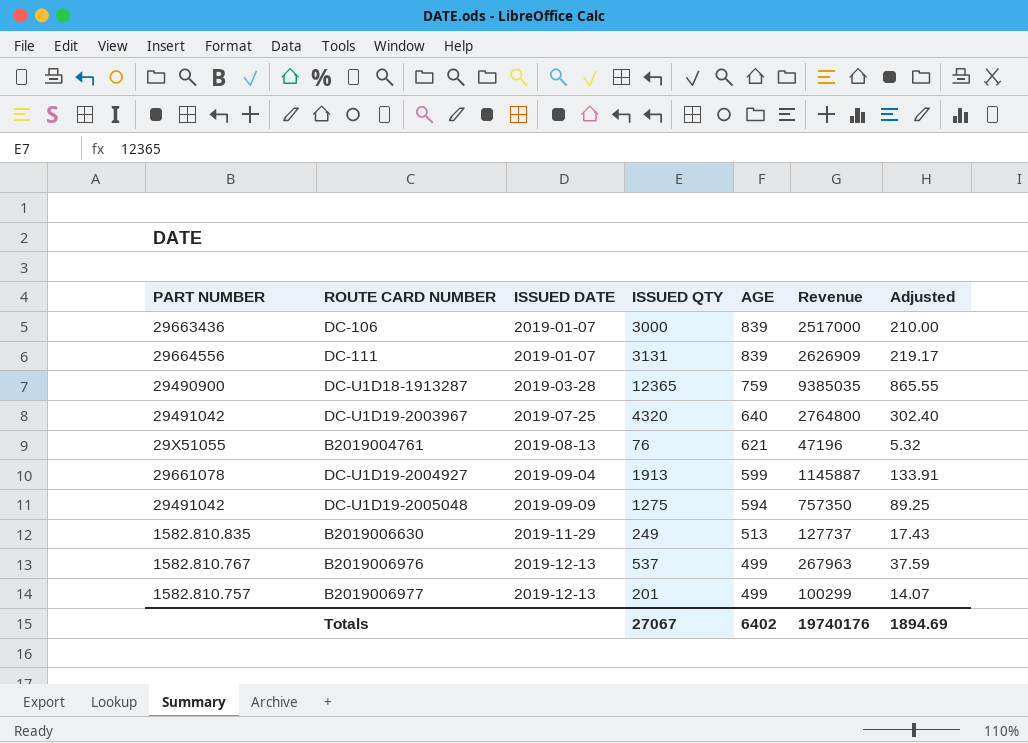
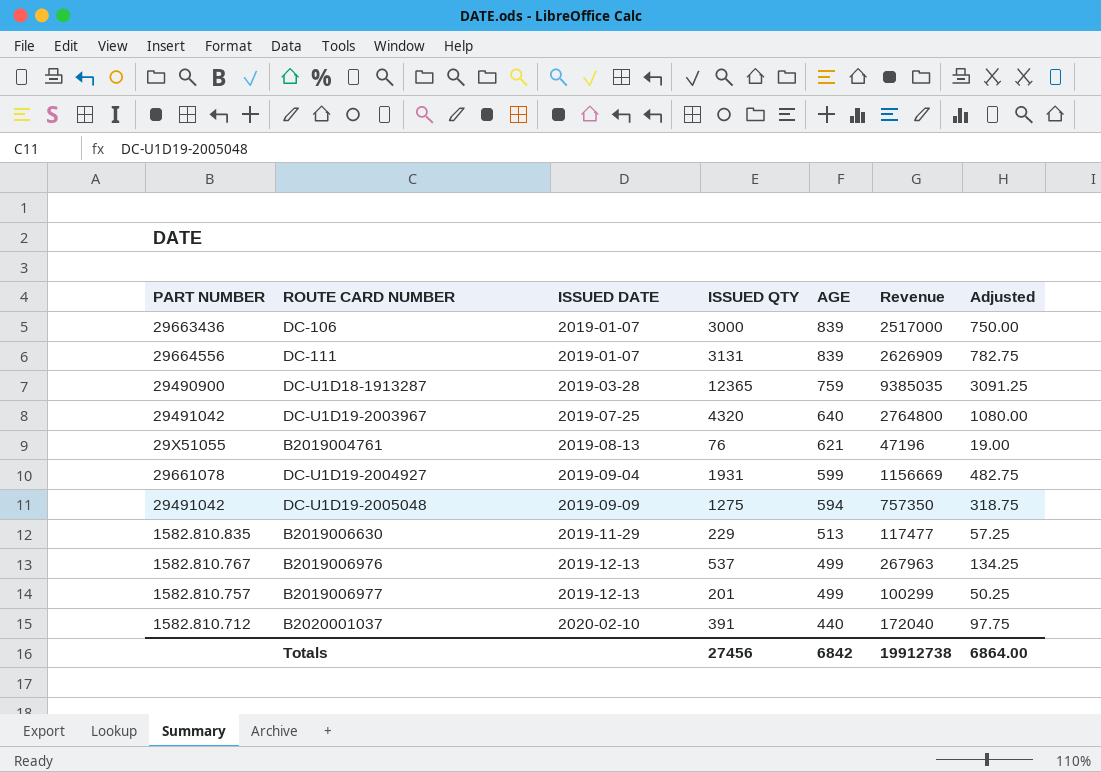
column Adjusted | formula: [ISSUED QTY] * 0.07 -> [ISSUED QTY] * 0.25
DC-U1D19-2004927 | ISSUED QTY: 1913 -> 1931
DC-U1D19-2004927 | Revenue: 1145887 -> 1156669
B2019006630 | ISSUED QTY: 249 -> 229
B2019006630 | Revenue: 127737 -> 117477
row B2020001037: none -> 1582.810.712 | 2020-02-10 | 391 | 440 | 172040 | 97.75
Totals | ISSUED QTY: 27067 -> 27456
Totals | AGE: 6402 -> 6842
Totals | Revenue: 19740176 -> 19912738
Totals | Adjusted: 1894.69 -> 6864.00

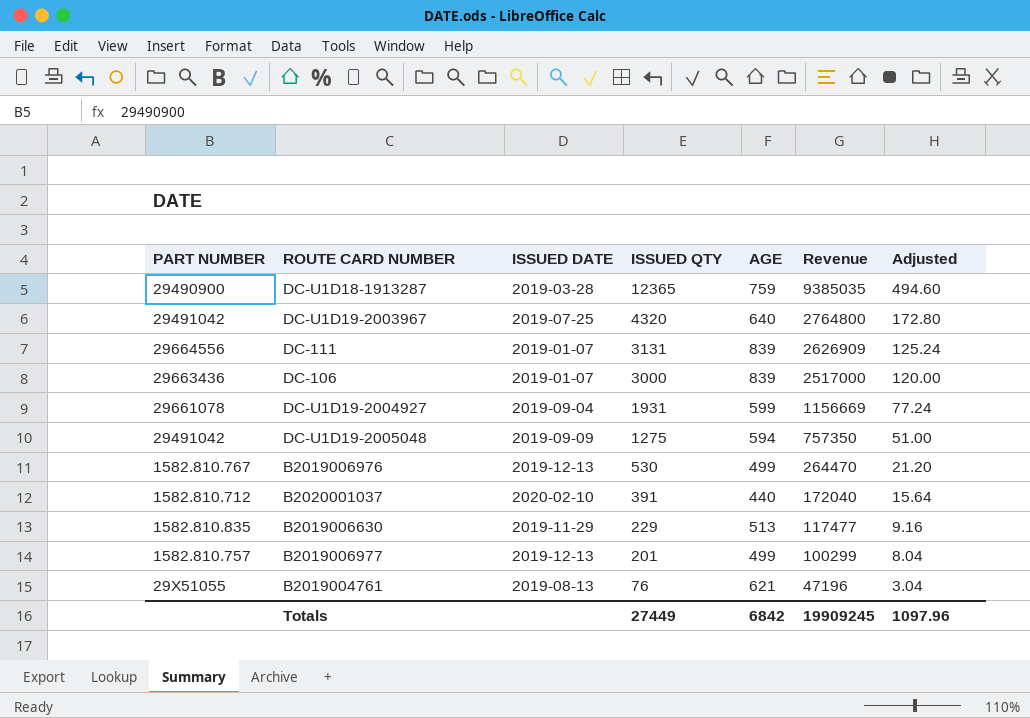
row order: ISSUED DATE ascending -> ISSUED QTY descending
column Adjusted | formula: [ISSUED QTY] * 0.25 -> [ISSUED QTY] * 0.04
B2019006976 | ISSUED QTY: 537 -> 530
B2019006976 | Revenue: 267963 -> 264470
Totals | ISSUED QTY: 27456 -> 27449
Totals | Revenue: 19912738 -> 19909245
Totals | Adjusted: 6864.00 -> 1097.96

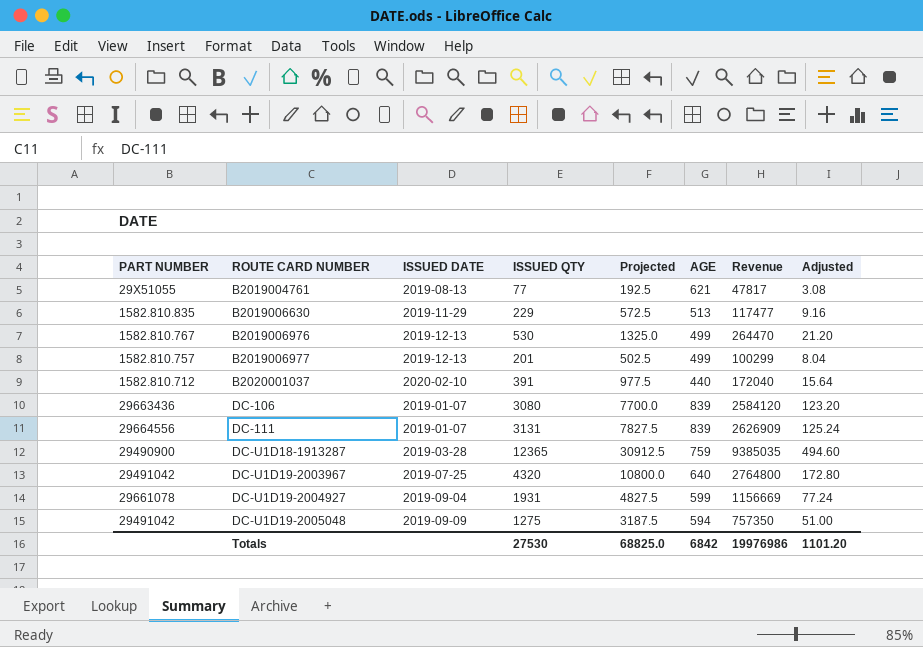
row order: ISSUED QTY descending -> ROUTE CARD NUMBER ascending
column Projected | formula: none -> [ISSUED QTY] * 2.5
B2019004761 | ISSUED QTY: 76 -> 77
B2019004761 | Revenue: 47196 -> 47817
B2019004761 | Adjusted: 3.04 -> 3.08
DC-106 | ISSUED QTY: 3000 -> 3080
DC-106 | Revenue: 2517000 -> 2584120
DC-106 | Adjusted: 120.00 -> 123.20
Totals | ISSUED QTY: 27449 -> 27530
Totals | Revenue: 19909245 -> 19976986
Totals | Adjusted: 1097.96 -> 1101.20

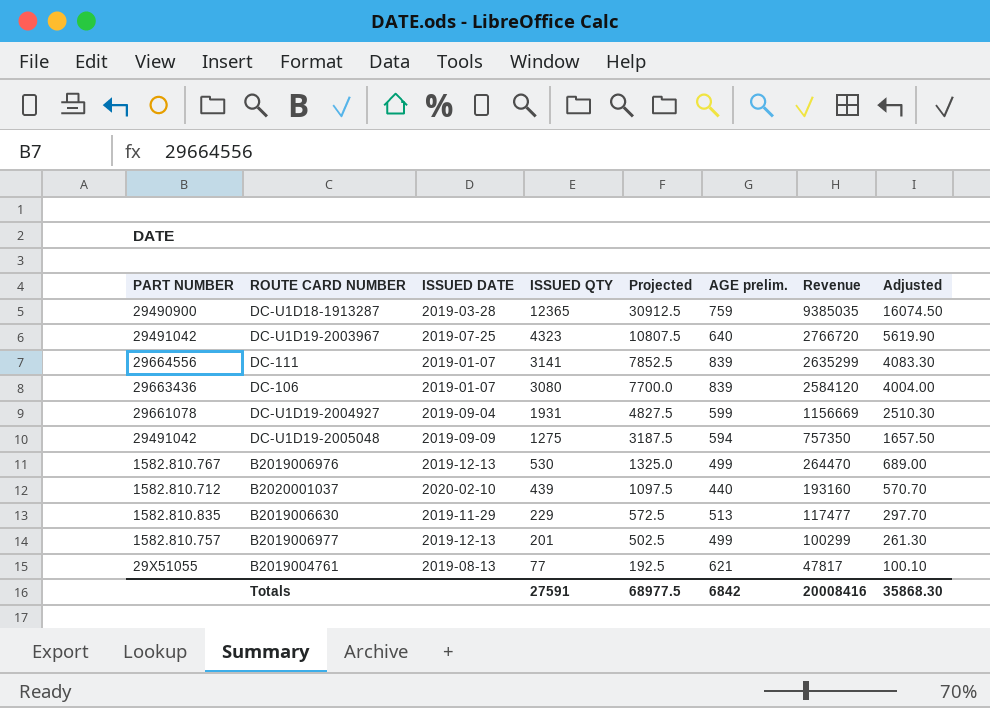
row order: ROUTE CARD NUMBER ascending -> ISSUED QTY descending
column name: AGE -> AGE prelim.
column Adjusted | formula: [ISSUED QTY] * 0.04 -> [ISSUED QTY] * 1.3
DC-U1D19-2003967 | ISSUED QTY: 4320 -> 4323
DC-U1D19-2003967 | Projected: 10800.0 -> 10807.5
DC-U1D19-2003967 | Revenue: 2764800 -> 2766720
DC-111 | ISSUED QTY: 3131 -> 3141
DC-111 | Projected: 7827.5 -> 7852.5
DC-111 | Revenue: 2626909 -> 2635299
B2020001037 | ISSUED QTY: 391 -> 439
B2020001037 | Projected: 977.5 -> 1097.5
B2020001037 | Revenue: 172040 -> 193160
Totals | ISSUED QTY: 27530 -> 27591
Totals | Projected: 68825.0 -> 68977.5
Totals | Revenue: 19976986 -> 20008416
Totals | Adjusted: 1101.20 -> 35868.30

